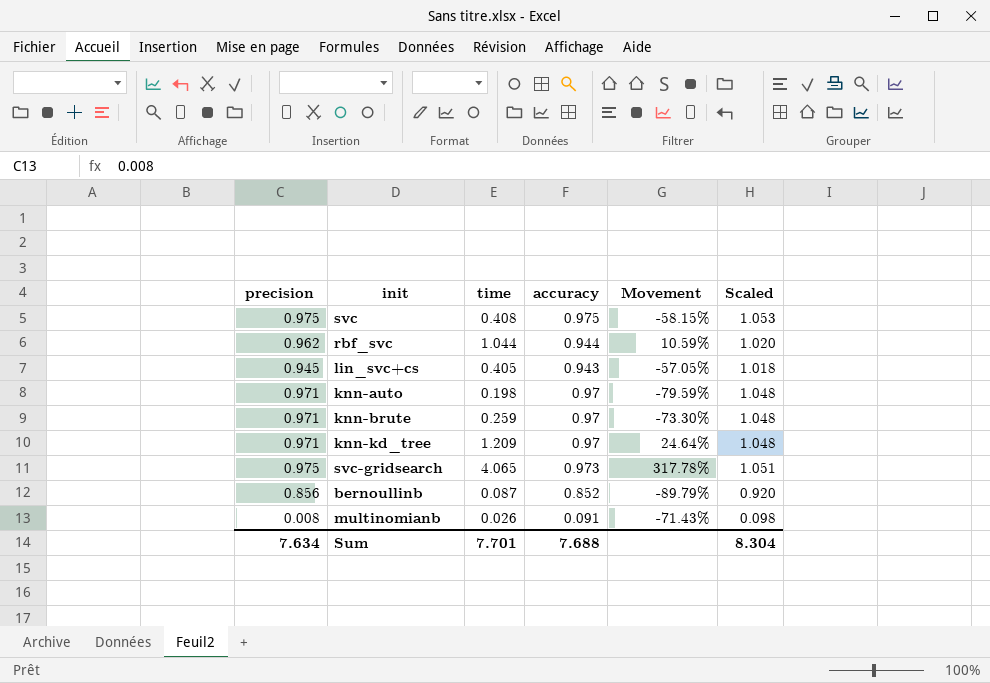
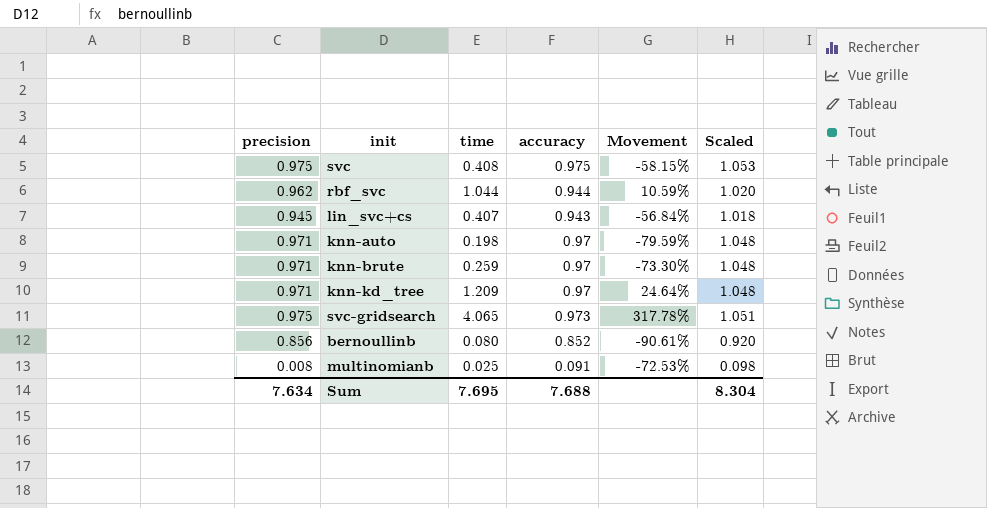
lin_svc+cs | time: 0.405 -> 0.407
lin_svc+cs | Movement: -57.05% -> -56.84%
bernoullinb | time: 0.087 -> 0.080
bernoullinb | Movement: -89.79% -> -90.61%
multinomianb | time: 0.026 -> 0.025
multinomianb | Movement: -71.43% -> -72.53%
Sum | time: 7.701 -> 7.695

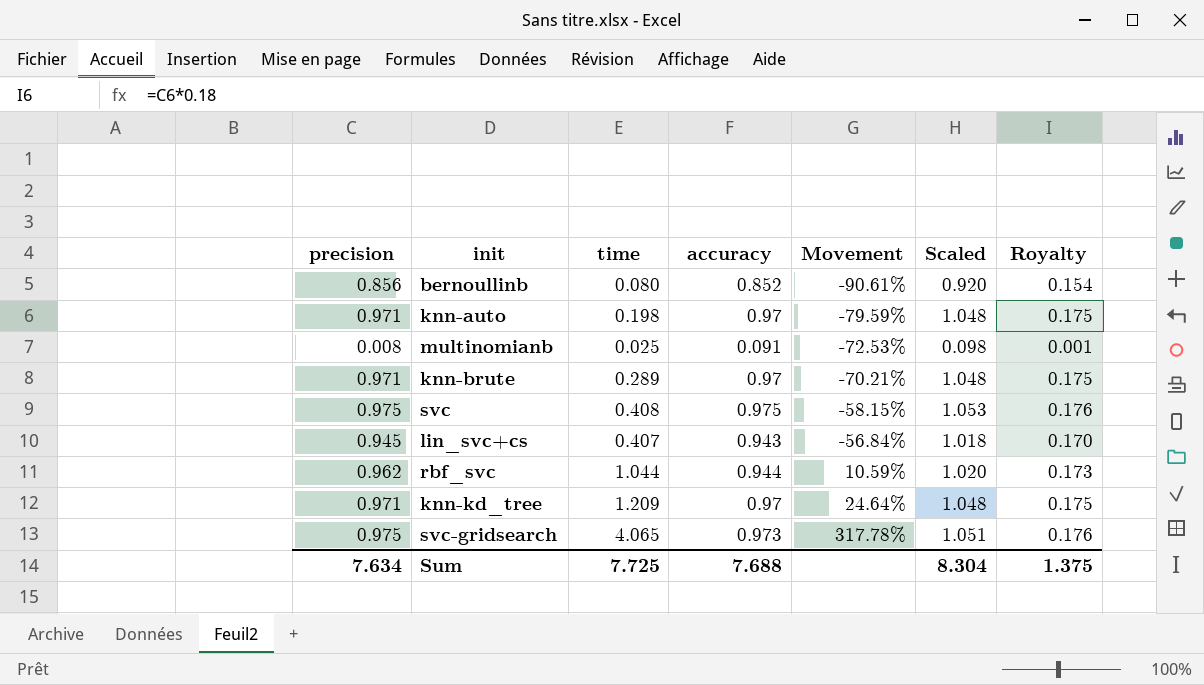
row order: none -> Movement ascending
column Royalty | formula: none -> [precision] * 0.18
knn-brute | time: 0.259 -> 0.289
knn-brute | Movement: -73.30% -> -70.21%
Sum | time: 7.695 -> 7.725

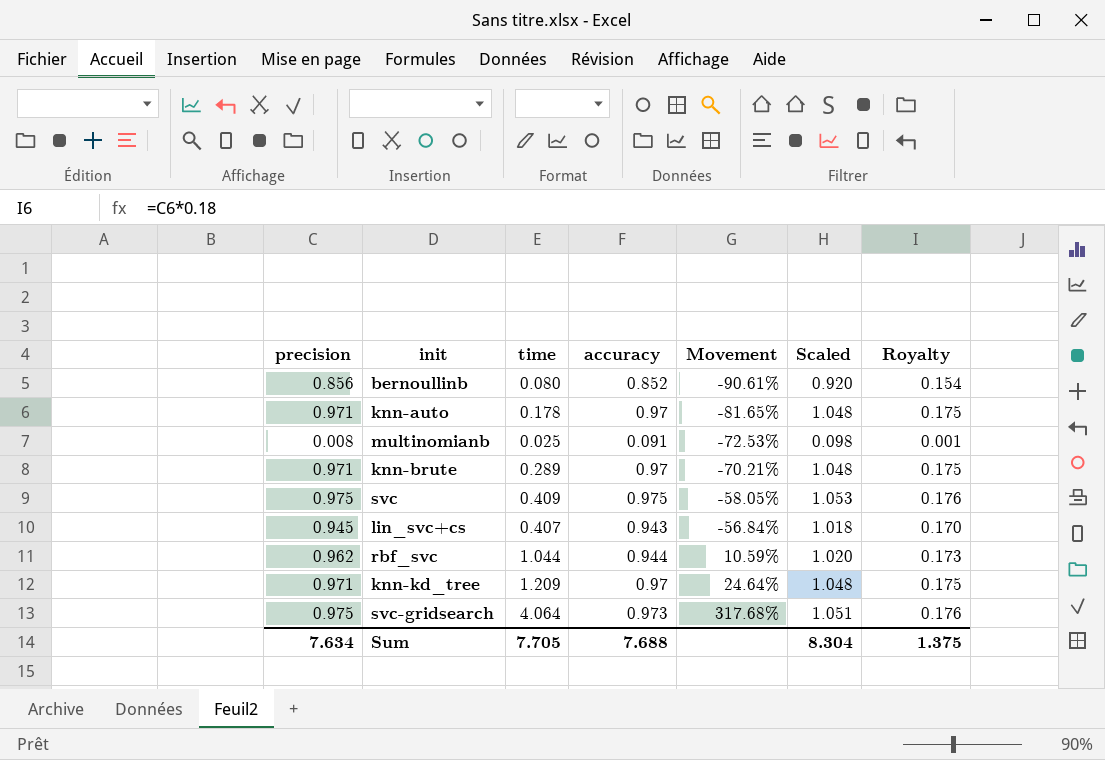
knn-auto | time: 0.198 -> 0.178
knn-auto | Movement: -79.59% -> -81.65%
svc | time: 0.408 -> 0.409
svc | Movement: -58.15% -> -58.05%
svc-gridsearch | time: 4.065 -> 4.064
svc-gridsearch | Movement: 317.78% -> 317.68%
Sum | time: 7.725 -> 7.705

